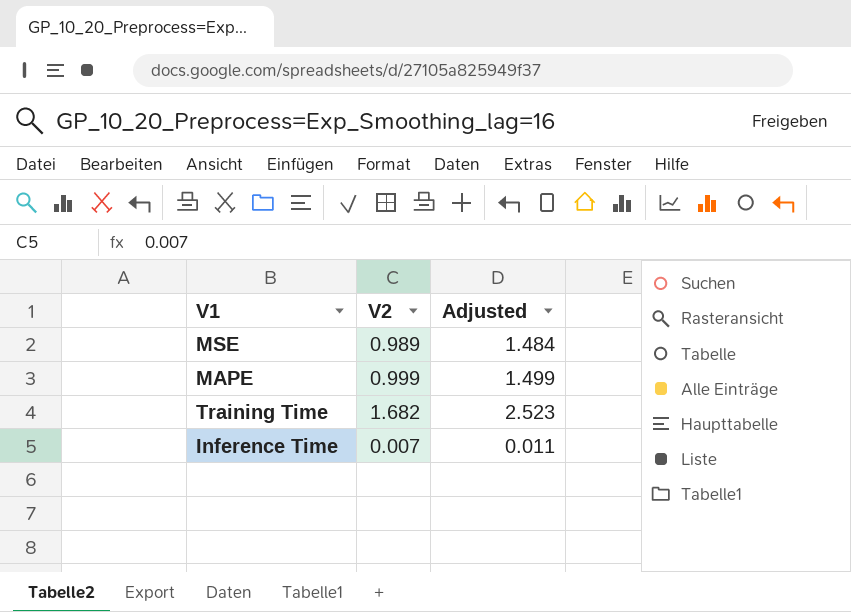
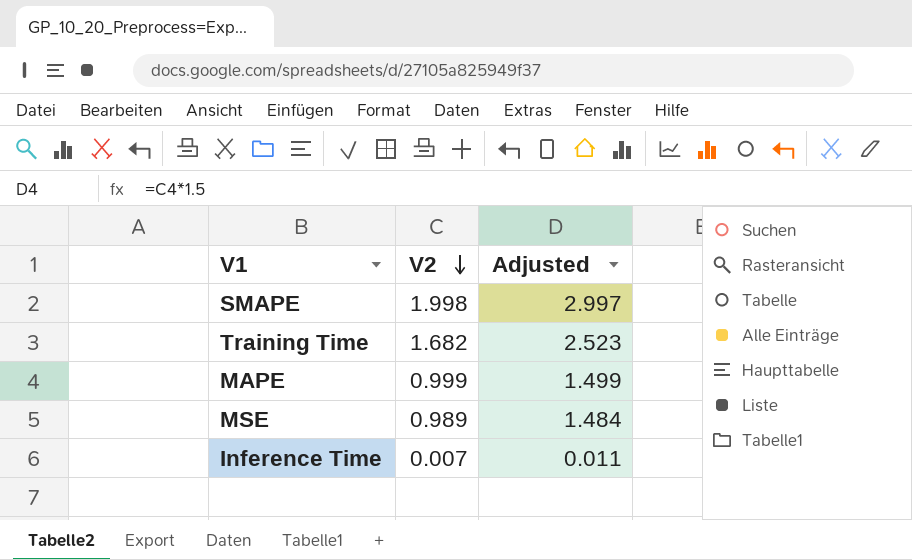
row order: none -> V2 descending
row SMAPE: none -> 1.998 | 2.997

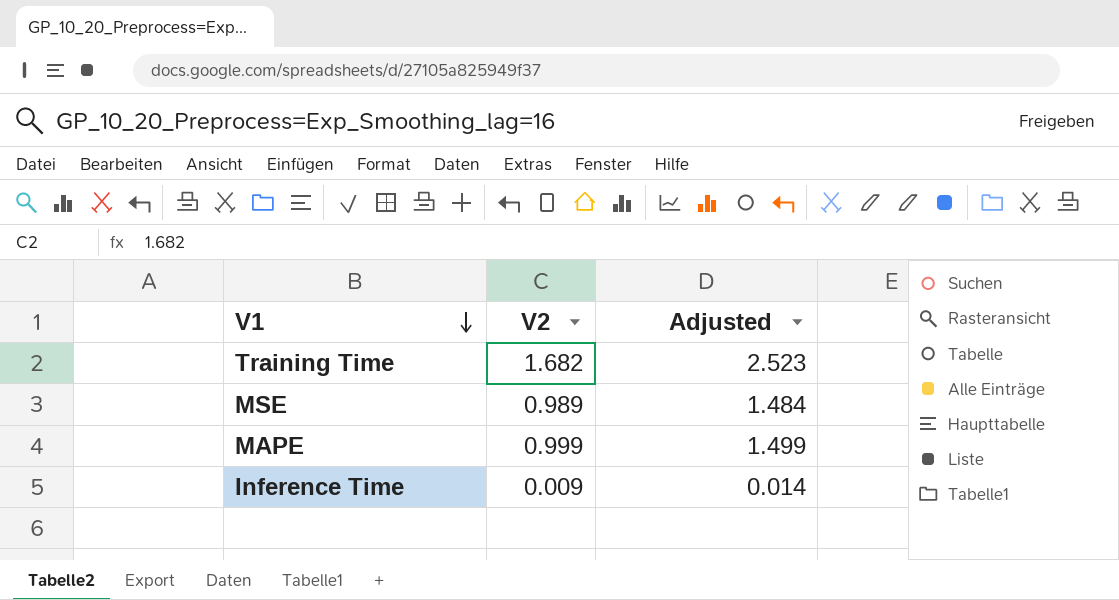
row order: V2 descending -> V1 descending
row SMAPE: 1.998 | 2.997 -> none
Inference Time | V2: 0.007 -> 0.009
Inference Time | Adjusted: 0.011 -> 0.014

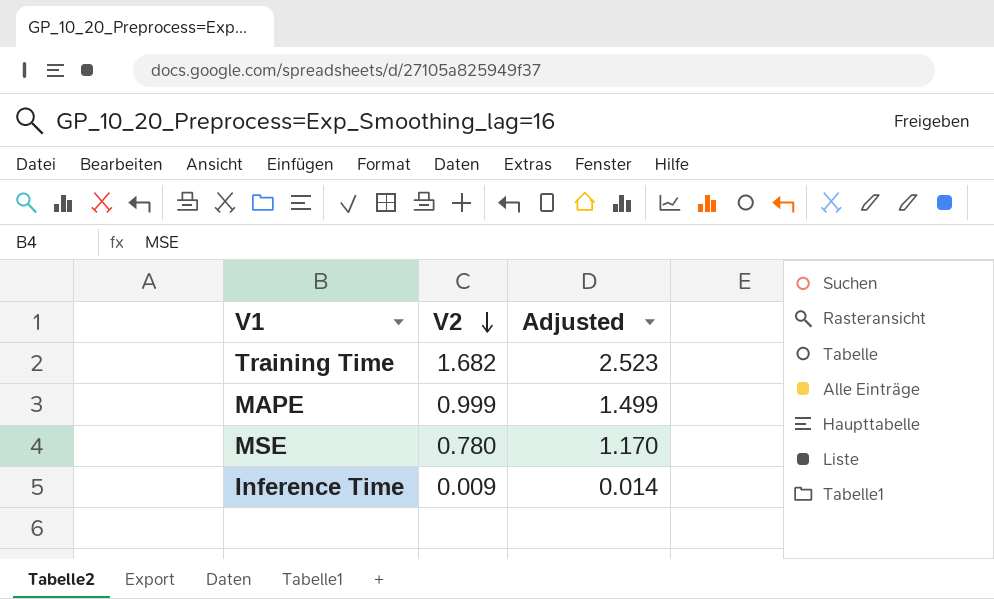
row order: V1 descending -> V2 descending
MSE | V2: 0.989 -> 0.780
MSE | Adjusted: 1.484 -> 1.170

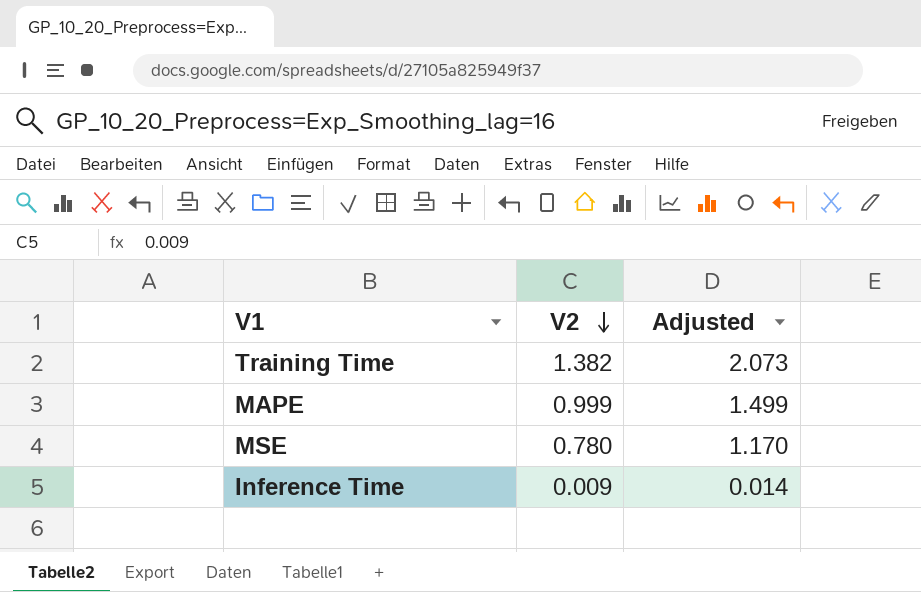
Training Time | V2: 1.682 -> 1.382
Training Time | Adjusted: 2.523 -> 2.073

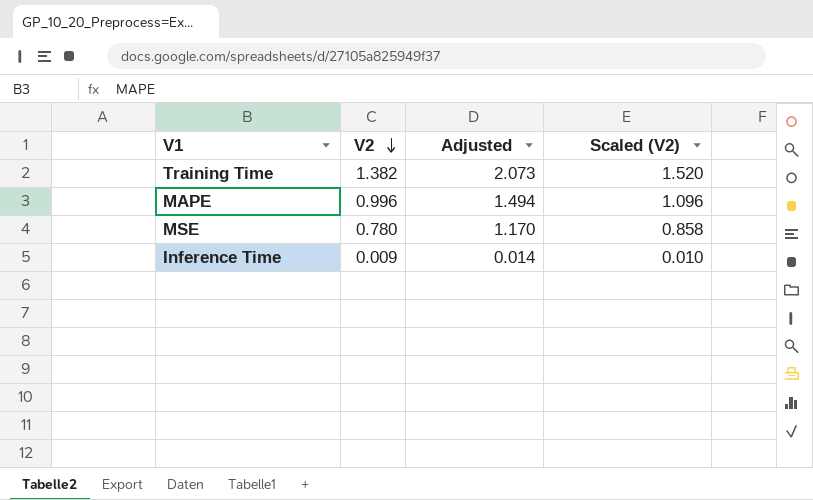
column Scaled (V2) | formula: none -> [V2] * 1.1
MAPE | V2: 0.999 -> 0.996
MAPE | Adjusted: 1.499 -> 1.494

